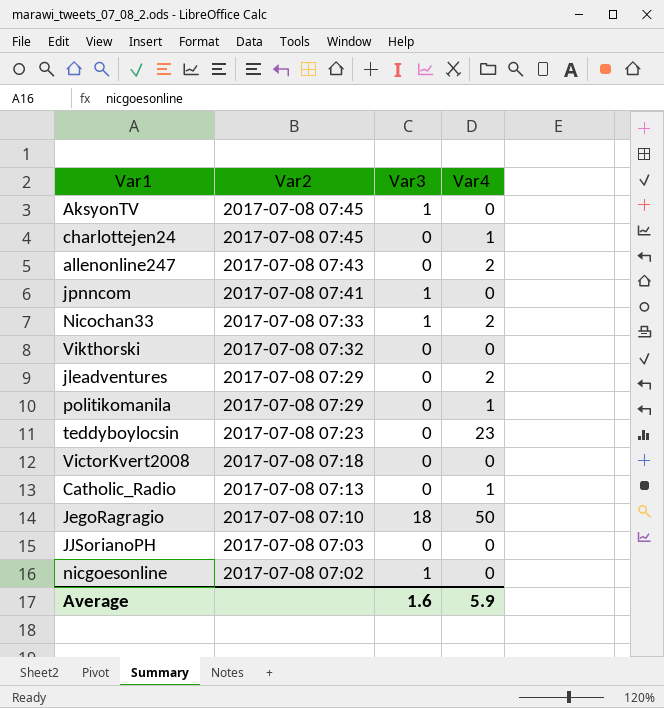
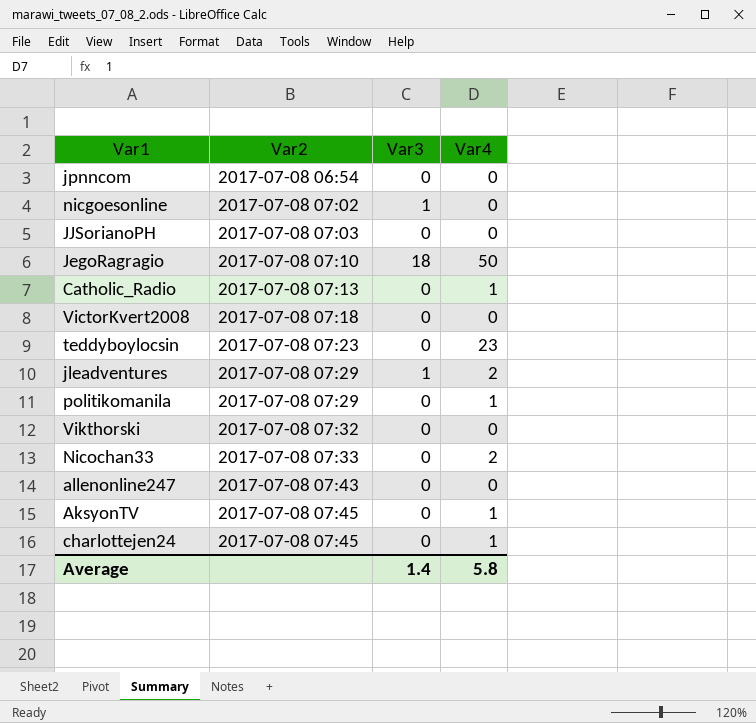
row order: Var2 descending -> Var2 ascending
jpnncom | Var2: 2017-07-08 07:41 -> 2017-07-08 06:54
jpnncom | Var3: 1 -> 0
jleadventures | Var3: 0 -> 1
Nicochan33 | Var3: 1 -> 0
allenonline247 | Var4: 2 -> 0
AksyonTV | Var3: 1 -> 0
AksyonTV | Var4: 0 -> 1
Average | Var3: 1.6 -> 1.4
Average | Var4: 5.9 -> 5.8

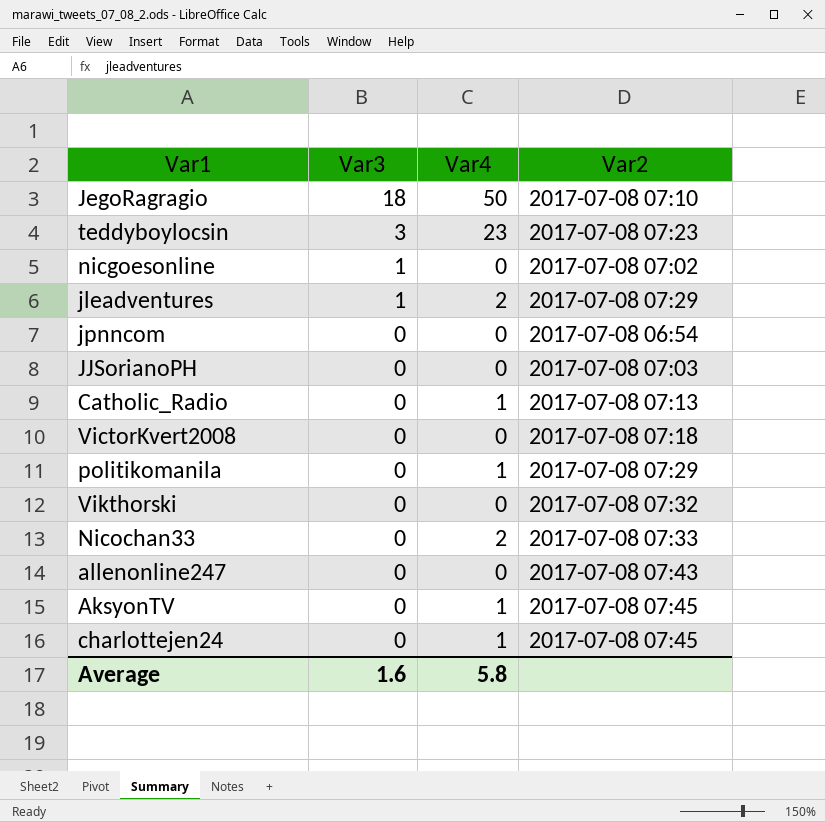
row order: Var2 ascending -> Var3 descending
column Var2 | position: 2 -> 4
teddyboylocsin | Var3: 0 -> 3
Average | Var3: 1.4 -> 1.6

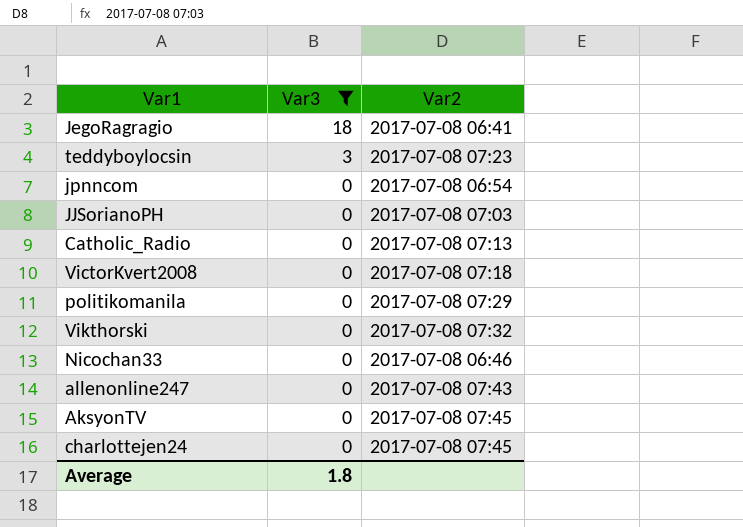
filter: none -> Var3 != 1
column Var4 | position: 3 -> none
JegoRagragio | Var2: 2017-07-08 07:10 -> 2017-07-08 06:41
Nicochan33 | Var2: 2017-07-08 07:33 -> 2017-07-08 06:46
Average | Var3: 1.6 -> 1.8

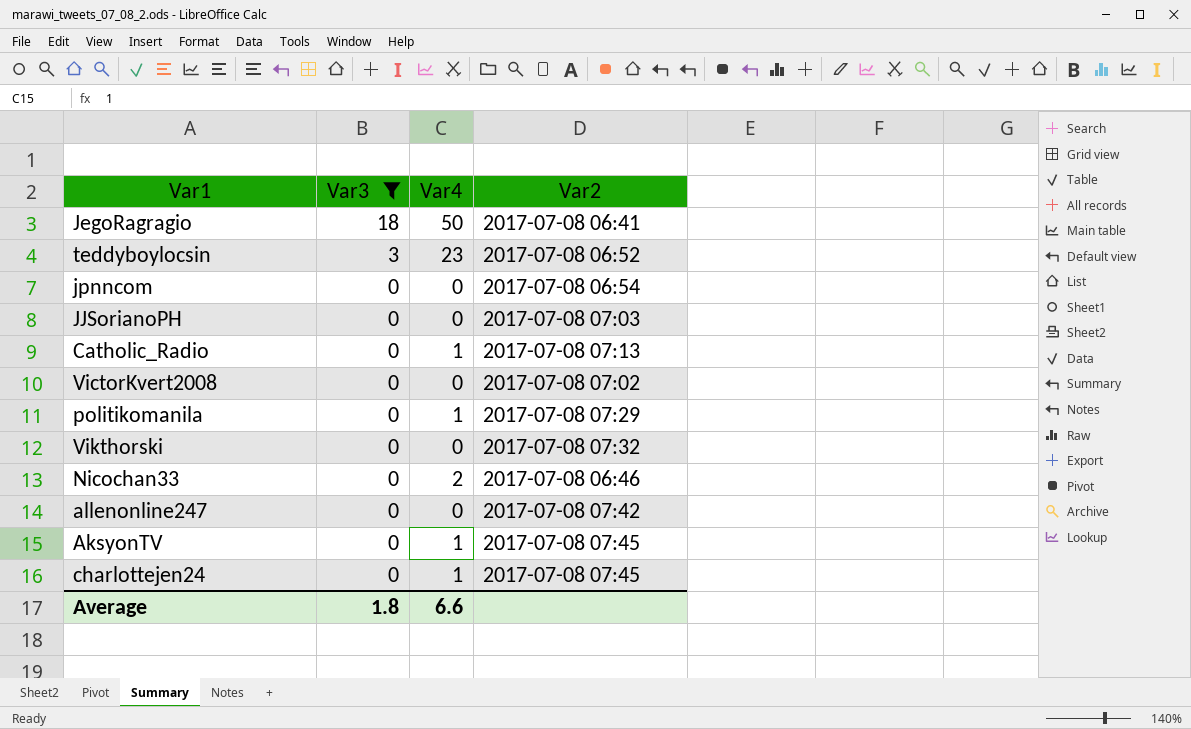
column Var4 | position: none -> 3
teddyboylocsin | Var2: 2017-07-08 07:23 -> 2017-07-08 06:52
VictorKvert2008 | Var2: 2017-07-08 07:18 -> 2017-07-08 07:02
allenonline247 | Var2: 2017-07-08 07:43 -> 2017-07-08 07:42

